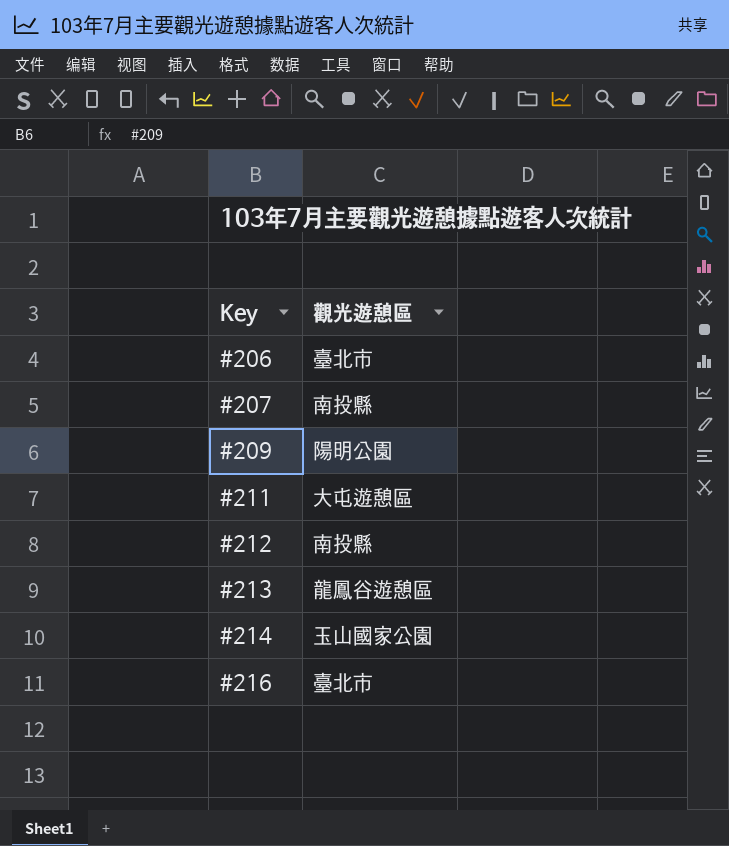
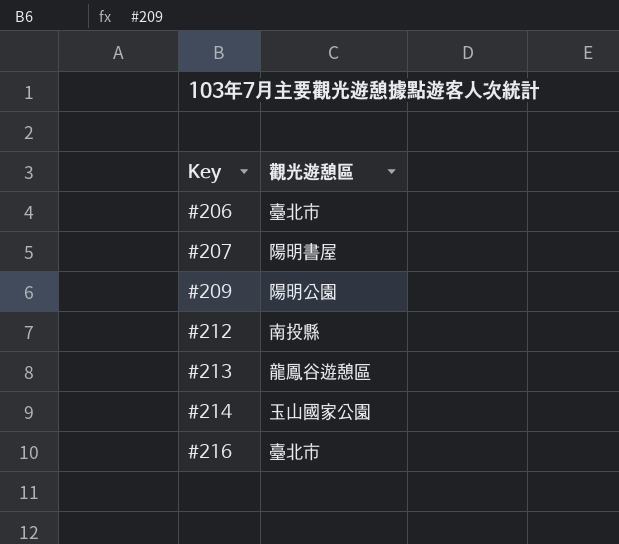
row #211: 大屯遊憩區 -> none
#207 | 觀光遊憩區: 南投縣 -> 陽明書屋

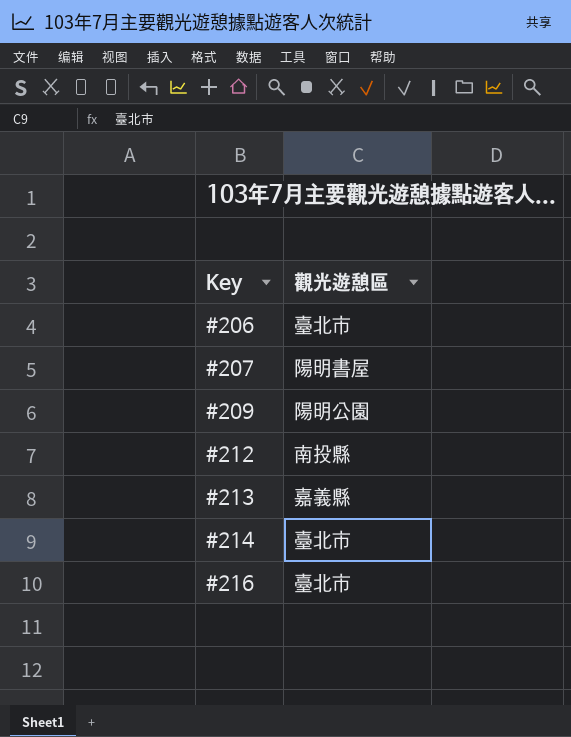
#213 | 觀光遊憩區: 龍鳳谷遊憩區 -> 嘉義縣
#214 | 觀光遊憩區: 玉山國家公園 -> 臺北市

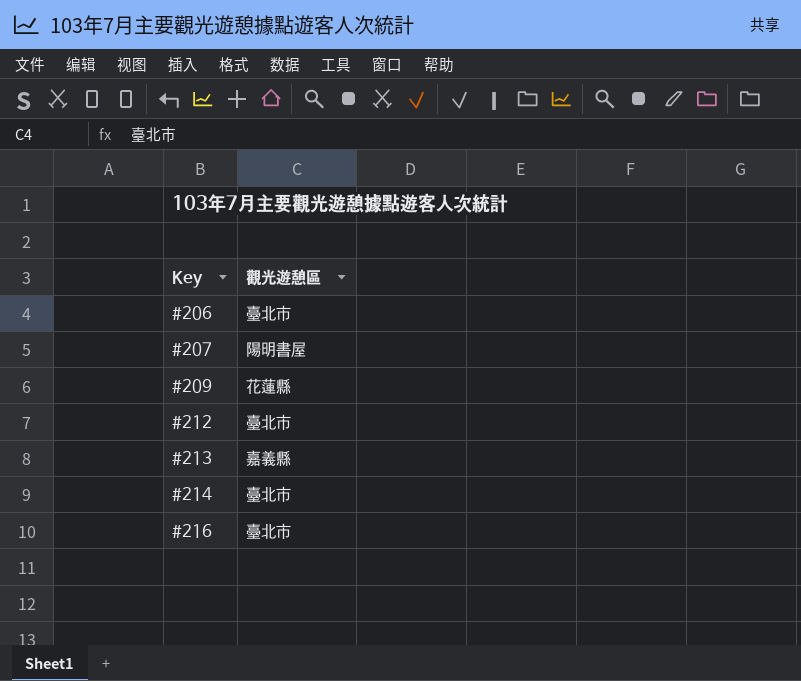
#209 | 觀光遊憩區: 陽明公園 -> 花蓮縣
#212 | 觀光遊憩區: 南投縣 -> 臺北市

